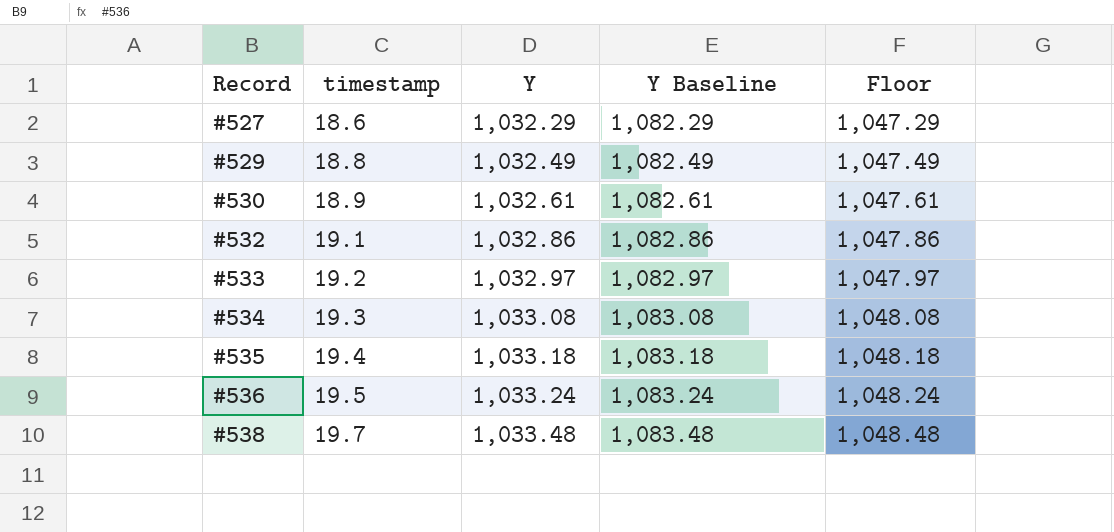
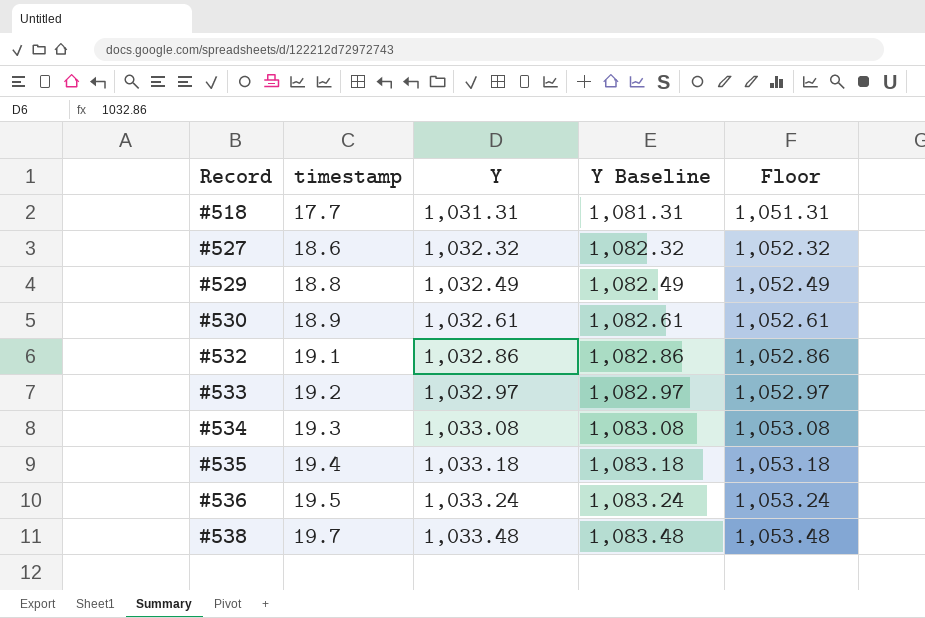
column Floor | formula: [Y] + 15 -> [Y] + 20
row #518: none -> 17.7 | 1,031.31 | 1,081.31 | 1,051.31
#527 | Y: 1,032.29 -> 1,032.32
#527 | Y Baseline: 1,082.29 -> 1,082.32

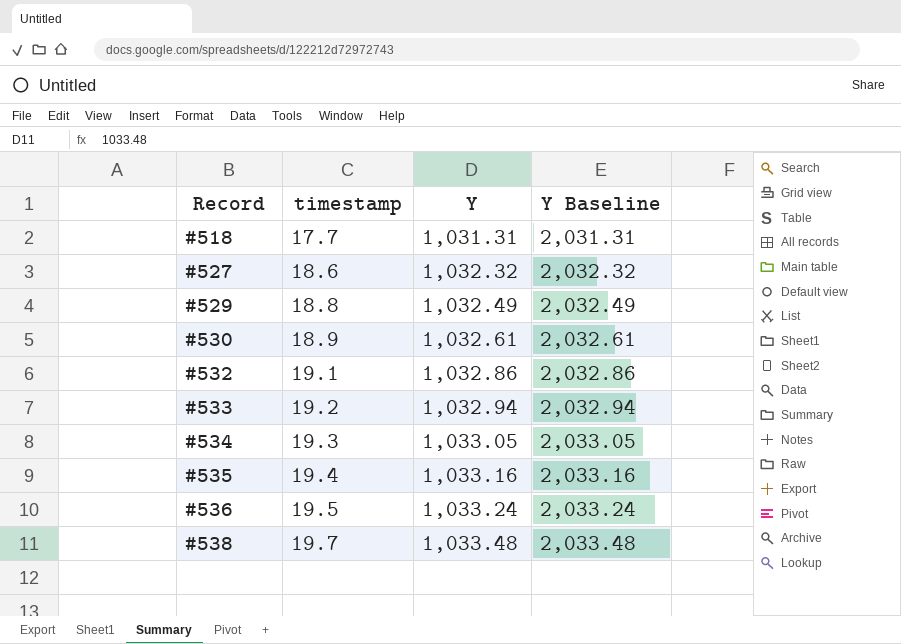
column Floor | formula: [Y] + 20 -> none
column Y Baseline | formula: [Y] + 50 -> [Y] + 1000
#533 | Y: 1,032.97 -> 1,032.94
#534 | Y: 1,033.08 -> 1,033.05
#535 | Y: 1,033.18 -> 1,033.16

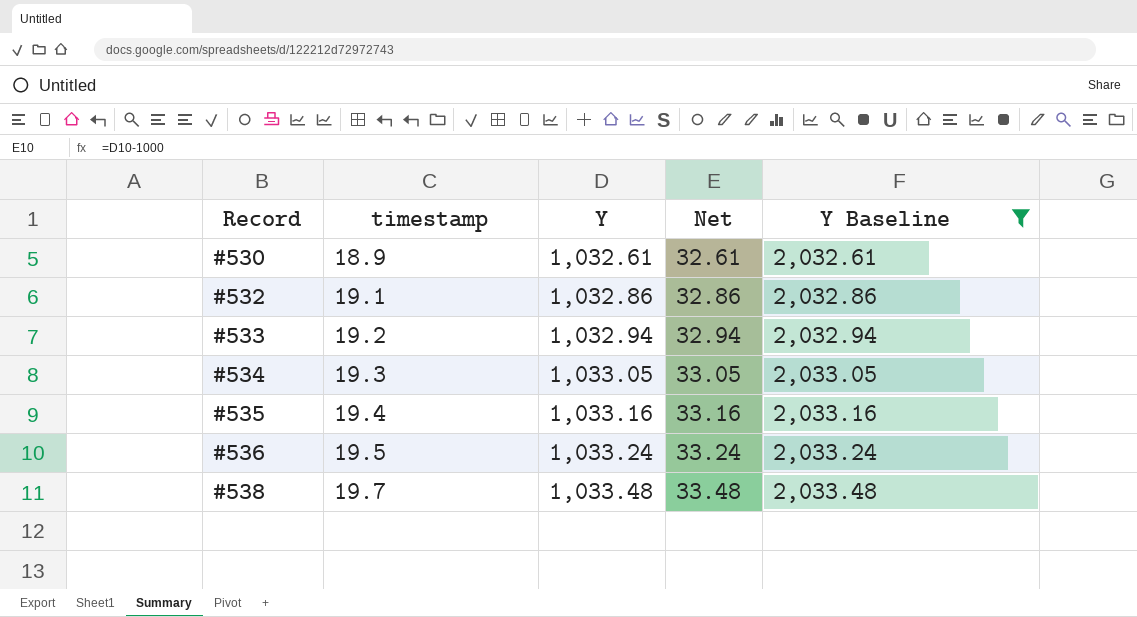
filter: none -> Y Baseline >= 2,032.61
column Net | formula: none -> [Y] - 1000

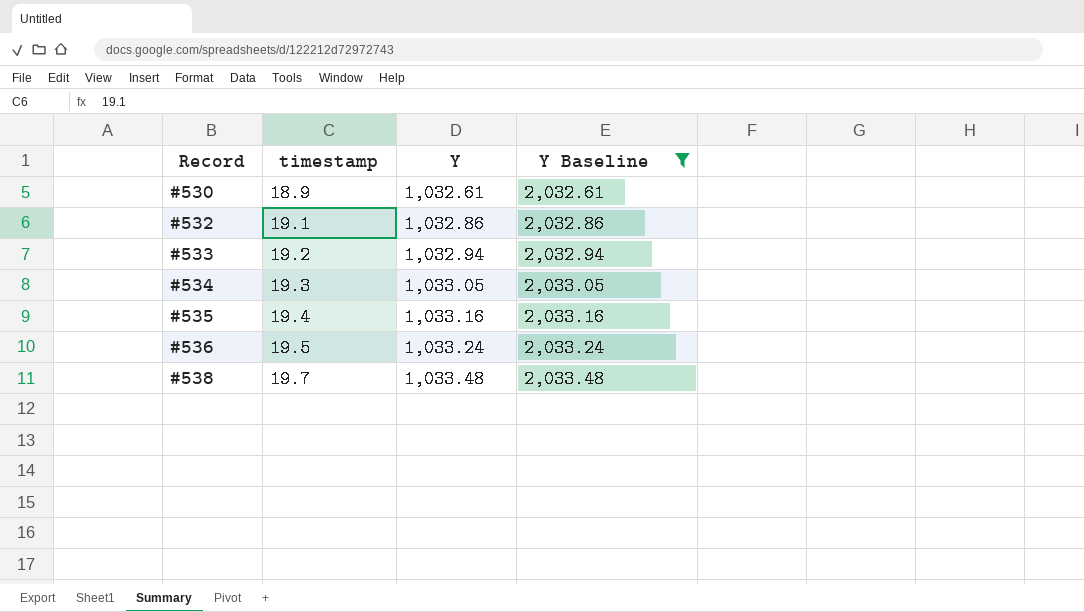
column Net | formula: [Y] - 1000 -> none

